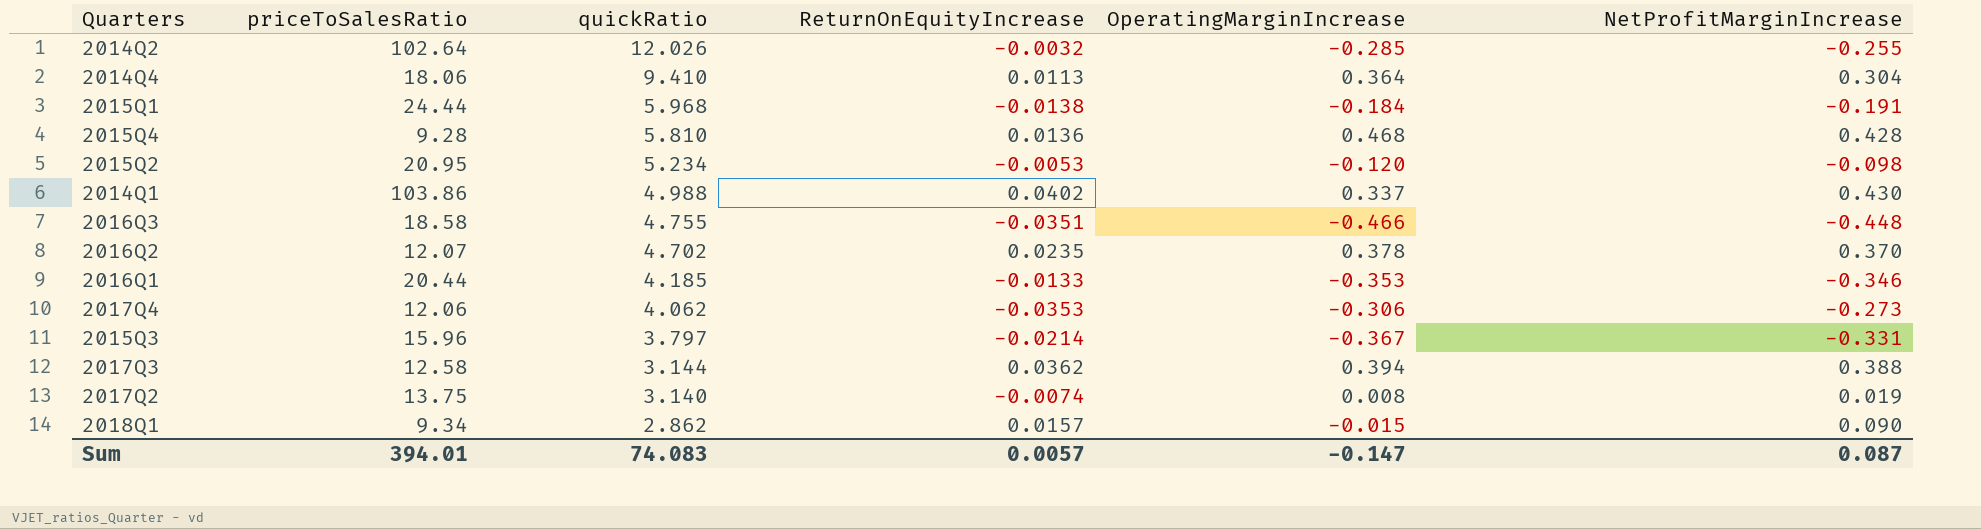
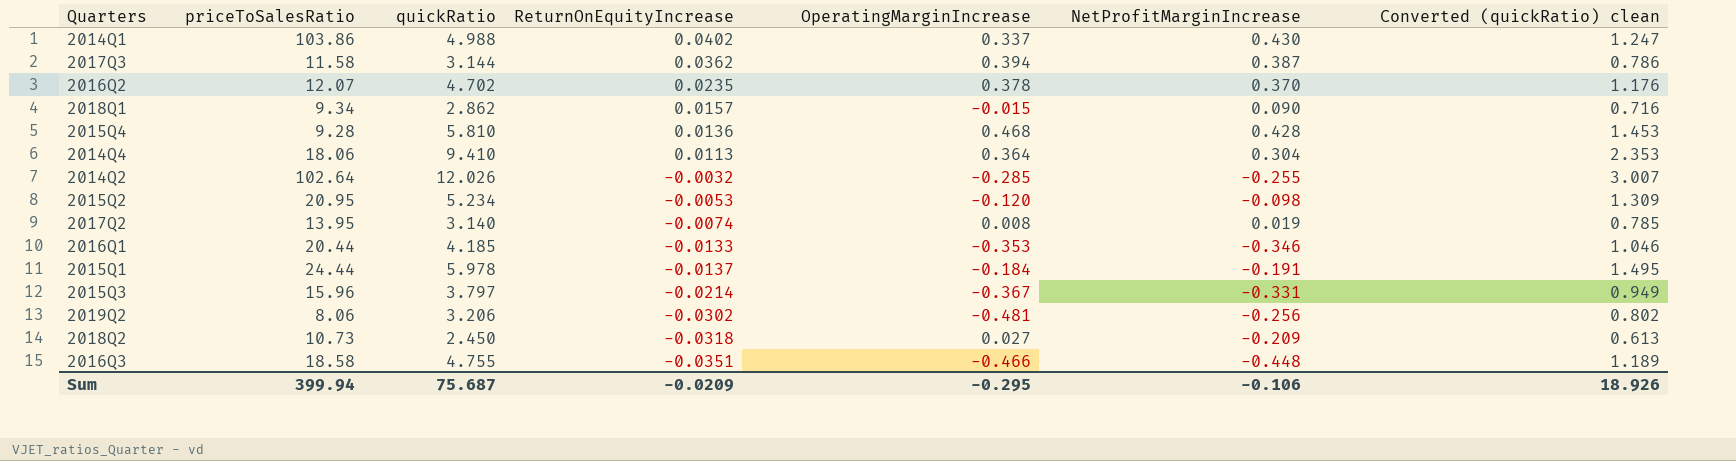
row order: quickRatio descending -> ReturnOnEquityIncrease descending
column Converted (quickRatio) clean | formula: none -> [quickRatio] * 0.25
row 2017Q4: 12.06 | 4.062 | -0.0353 | -0.306 | -0.273 -> none
2017Q3 | priceToSalesRatio: 12.58 -> 11.58
2017Q3 | NetProfitMarginIncrease: 0.388 -> 0.387
2017Q2 | priceToSalesRatio: 13.75 -> 13.95
2015Q1 | quickRatio: 5.968 -> 5.978
2015Q1 | ReturnOnEquityIncrease: -0.0138 -> -0.0137
row 2019Q2: none -> 8.06 | 3.206 | -0.0302 | -0.481 | -0.256 | 0.802
row 2018Q2: none -> 10.73 | 2.450 | -0.0318 | 0.027 | -0.209 | 0.613
Sum | priceToSalesRatio: 394.01 -> 399.94
Sum | quickRatio: 74.083 -> 75.687
Sum | ReturnOnEquityIncrease: 0.0057 -> -0.0209
Sum | OperatingMarginIncrease: -0.147 -> -0.295
Sum | NetProfitMarginIncrease: 0.087 -> -0.106

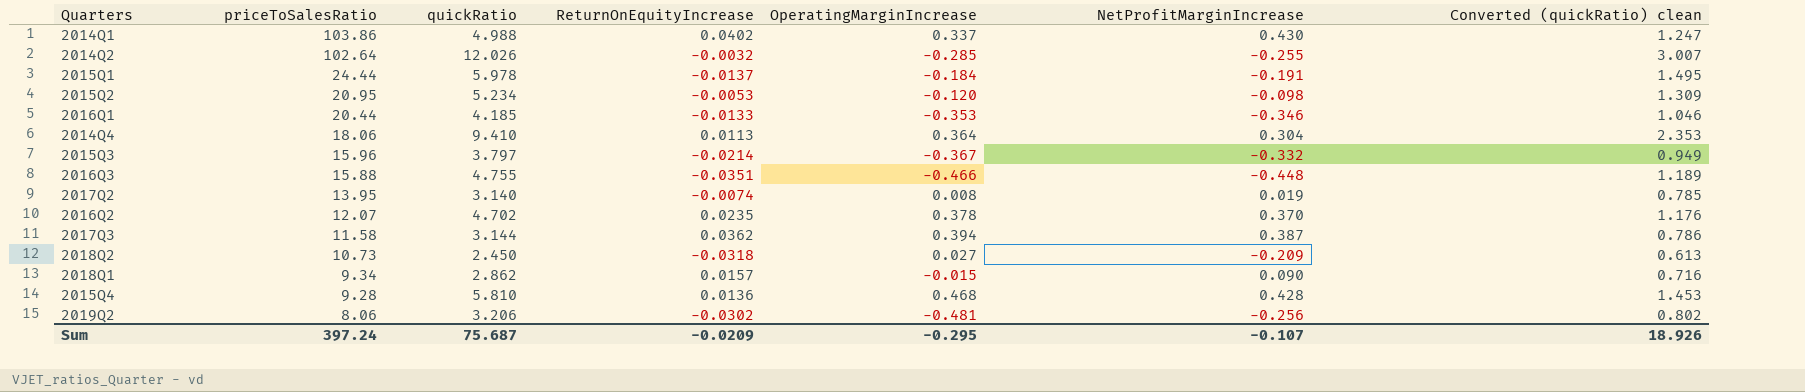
row order: ReturnOnEquityIncrease descending -> priceToSalesRatio descending
2015Q3 | NetProfitMarginIncrease: -0.331 -> -0.332
2016Q3 | priceToSalesRatio: 18.58 -> 15.88
Sum | priceToSalesRatio: 399.94 -> 397.24
Sum | NetProfitMarginIncrease: -0.106 -> -0.107

